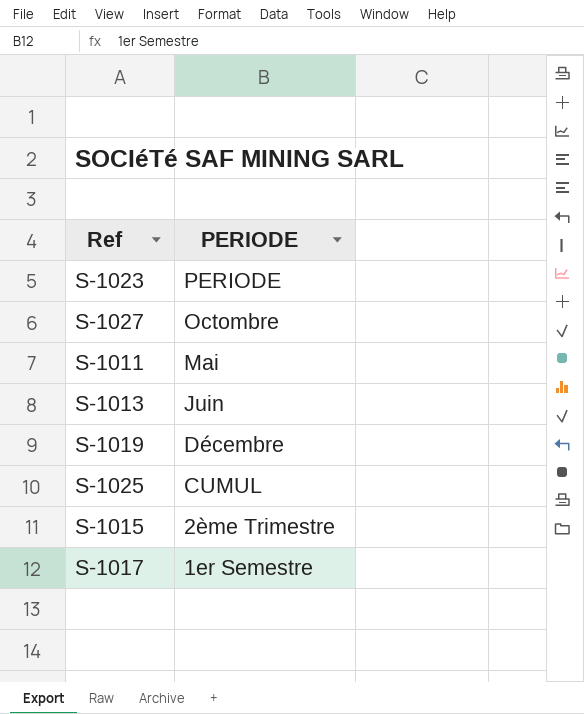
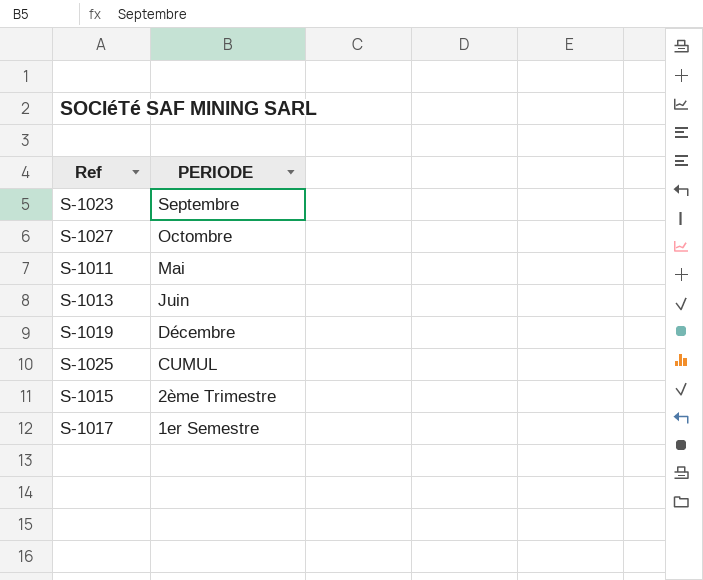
S-1023 | PERIODE: PERIODE -> Septembre

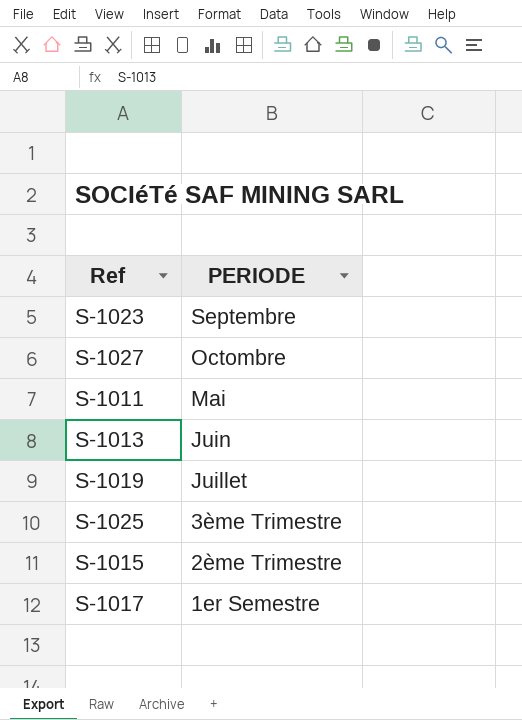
S-1019 | PERIODE: Décembre -> Juillet
S-1025 | PERIODE: CUMUL -> 3ème Trimestre

